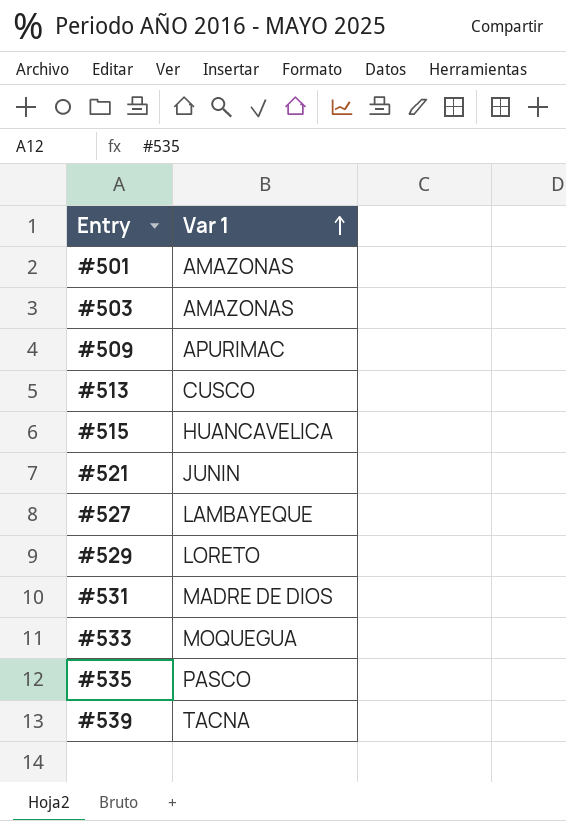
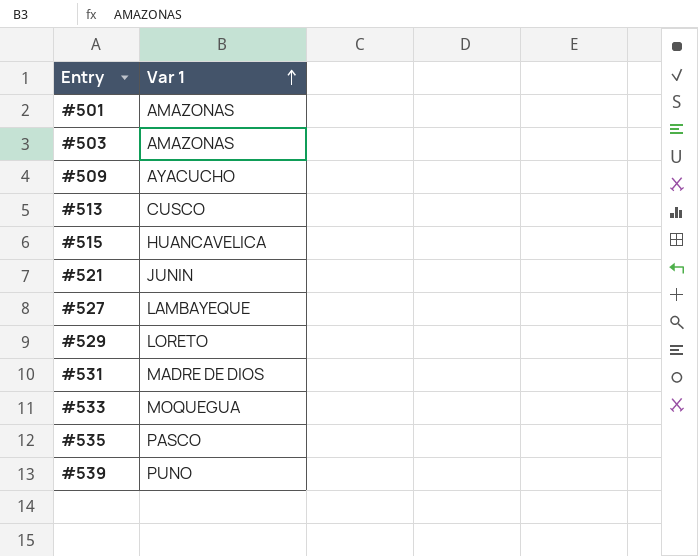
#509 | Var 1: APURIMAC -> AYACUCHO
#539 | Var 1: TACNA -> PUNO

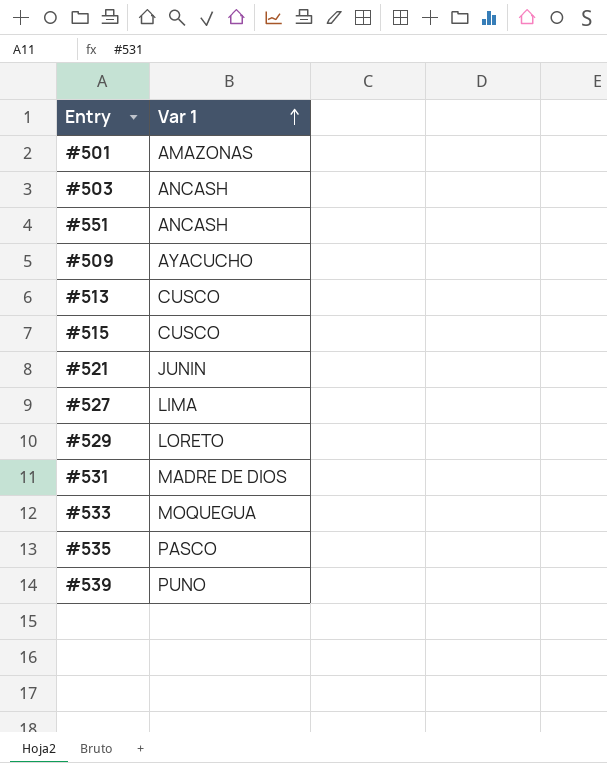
#503 | Var 1: AMAZONAS -> ANCASH
row #551: none -> ANCASH
#515 | Var 1: HUANCAVELICA -> CUSCO
#527 | Var 1: LAMBAYEQUE -> LIMA

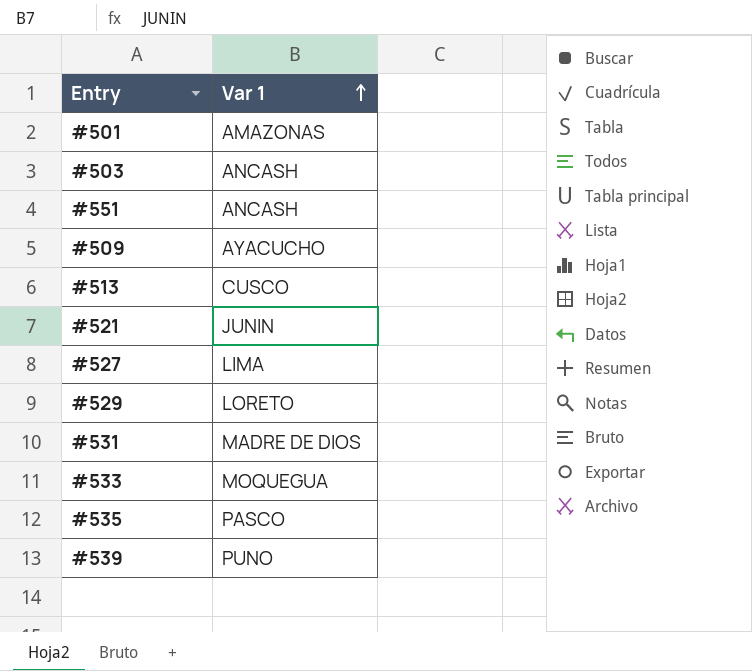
row #515: CUSCO -> none

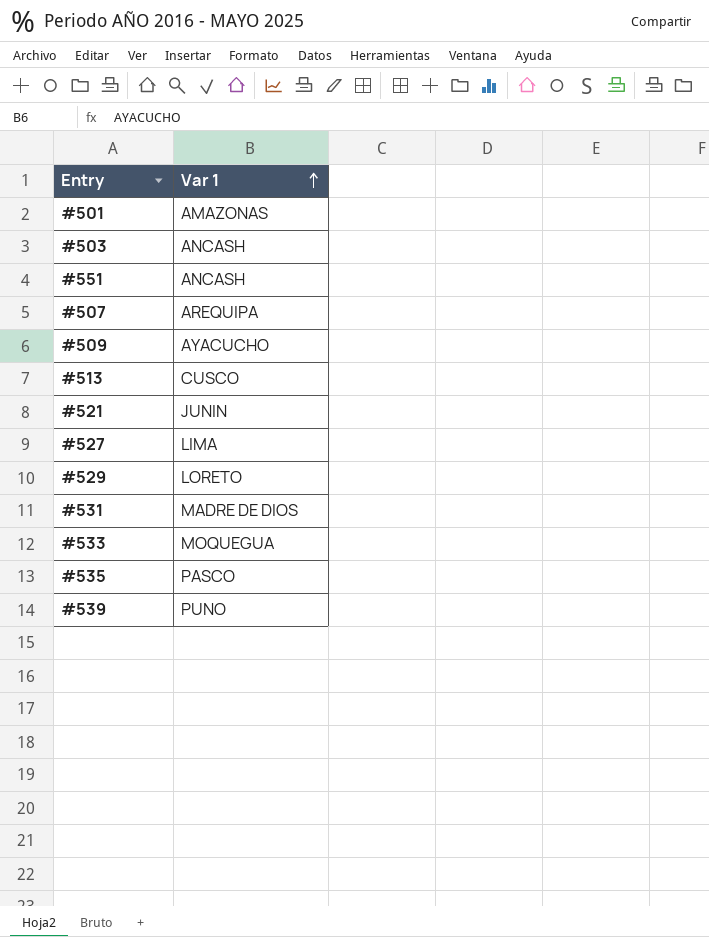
row #507: none -> AREQUIPA

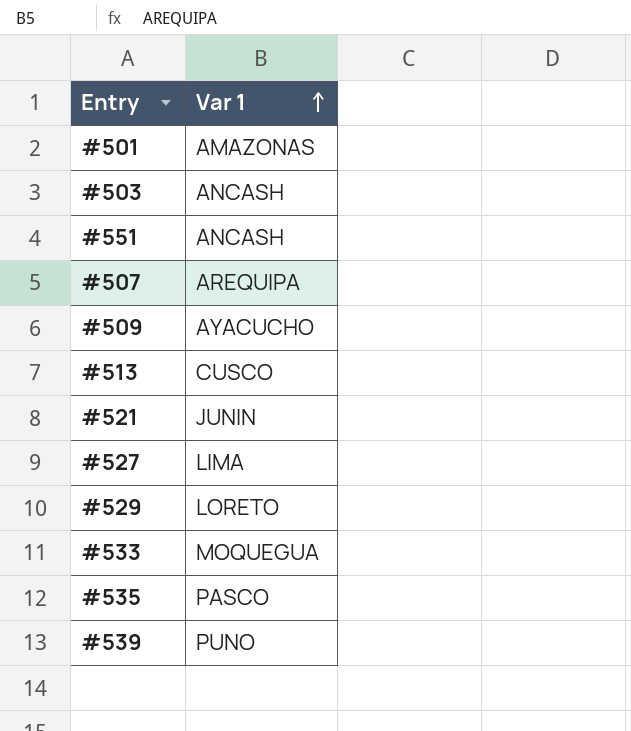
row #531: MADRE DE DIOS -> none

